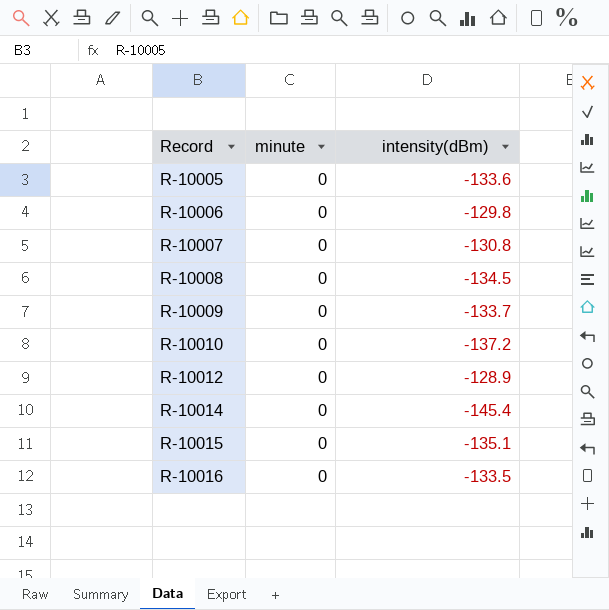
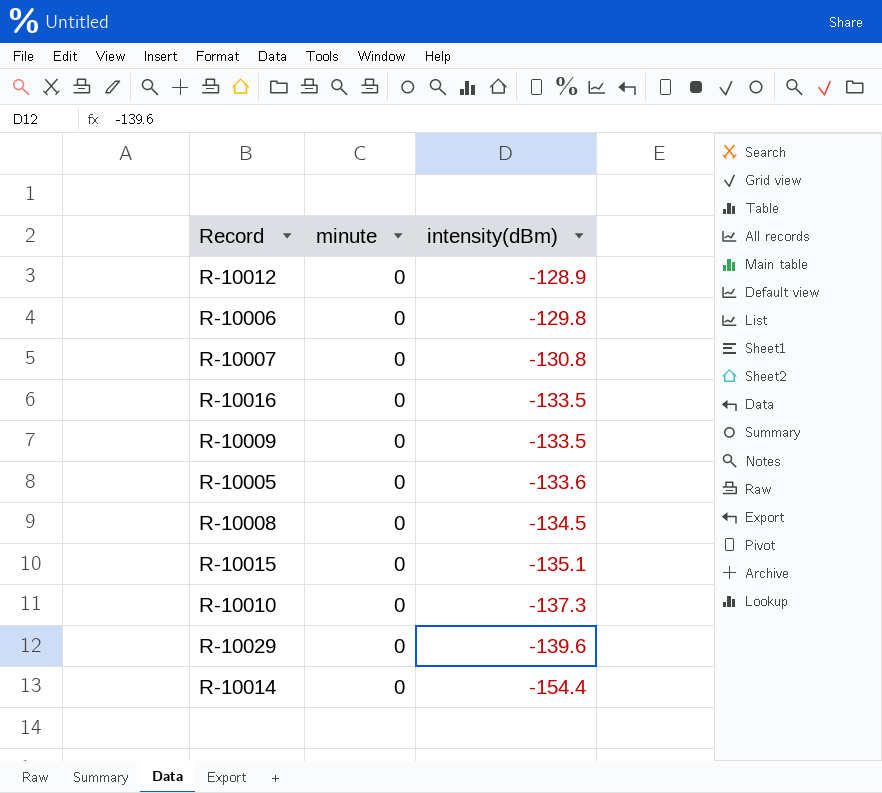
row order: Record ascending -> intensity(dBm) descending
R-10009 | intensity(dBm): -133.7 -> -133.5
R-10010 | intensity(dBm): -137.2 -> -137.3
row R-10029: none -> 0 | -139.6
R-10014 | intensity(dBm): -145.4 -> -154.4

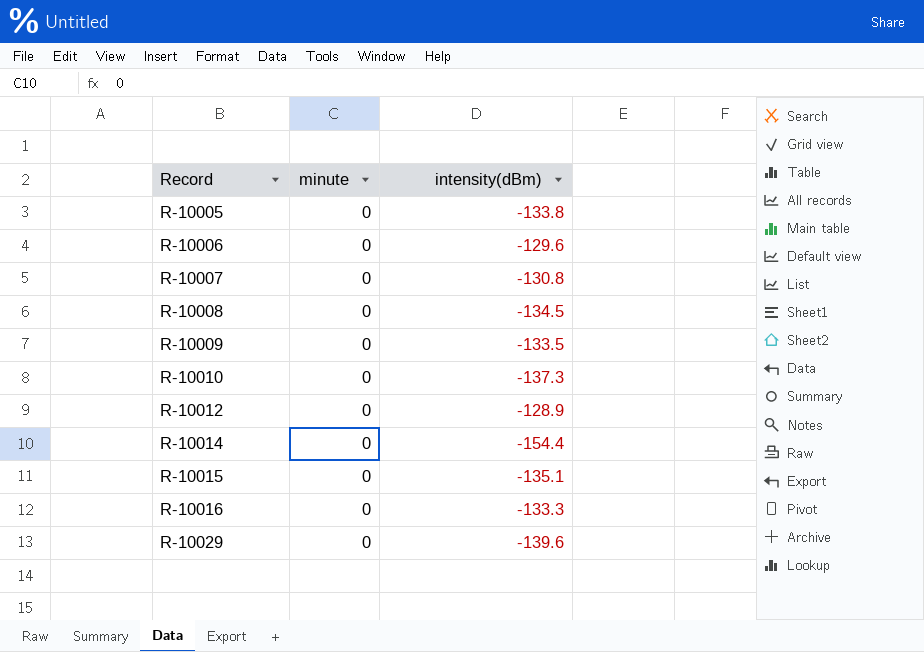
row order: intensity(dBm) descending -> Record ascending
R-10005 | intensity(dBm): -133.6 -> -133.8
R-10006 | intensity(dBm): -129.8 -> -129.6
R-10016 | intensity(dBm): -133.5 -> -133.3

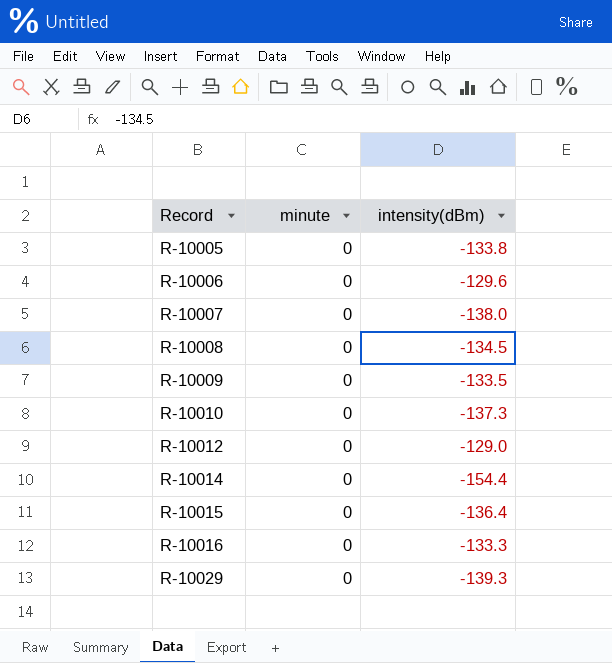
R-10007 | intensity(dBm): -130.8 -> -138.0
R-10012 | intensity(dBm): -128.9 -> -129.0
R-10015 | intensity(dBm): -135.1 -> -136.4
R-10029 | intensity(dBm): -139.6 -> -139.3

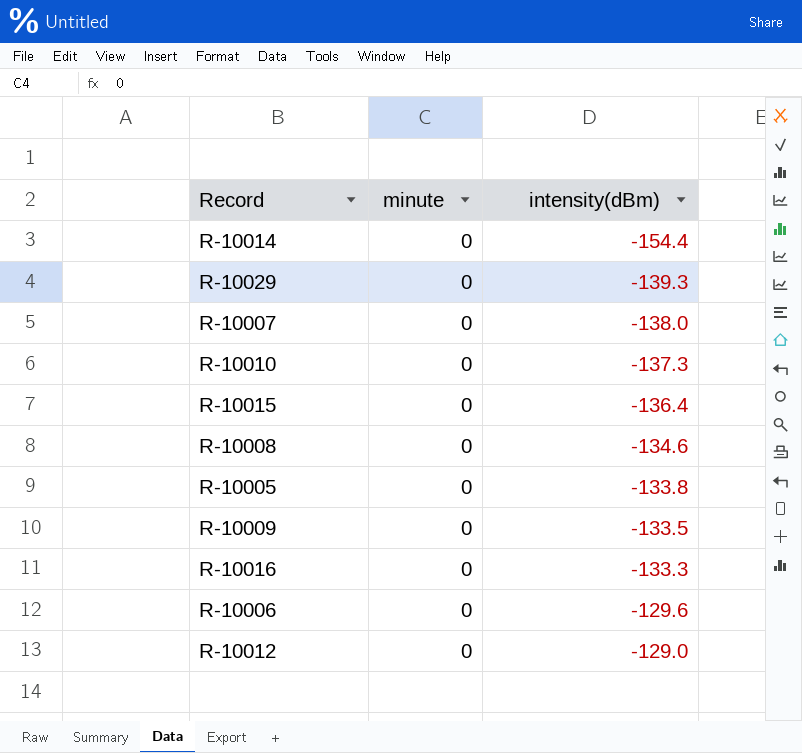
row order: Record ascending -> intensity(dBm) ascending
R-10008 | intensity(dBm): -134.5 -> -134.6

